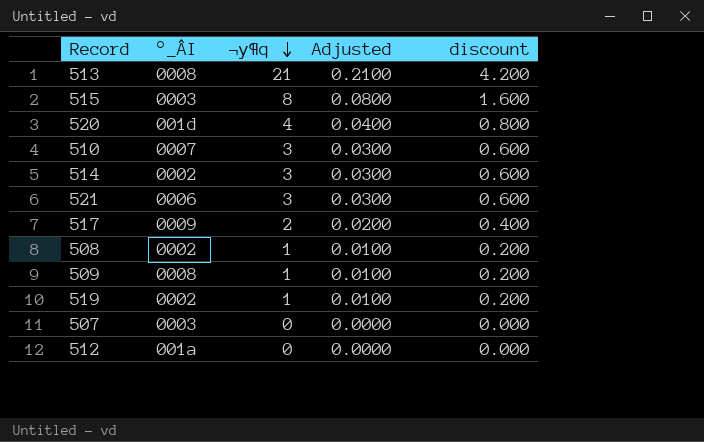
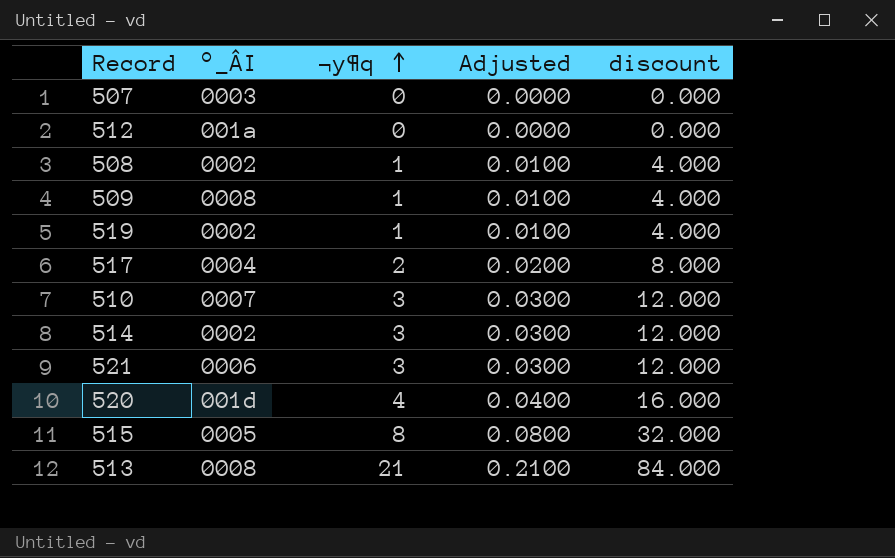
row order: ¬y¶q descending -> ¬y¶q ascending
column discount | formula: [¬y¶q] * 0.2 -> [¬y¶q] * 4
517 | °_ÂI: 0009 -> 0004
515 | °_ÂI: 0003 -> 0005

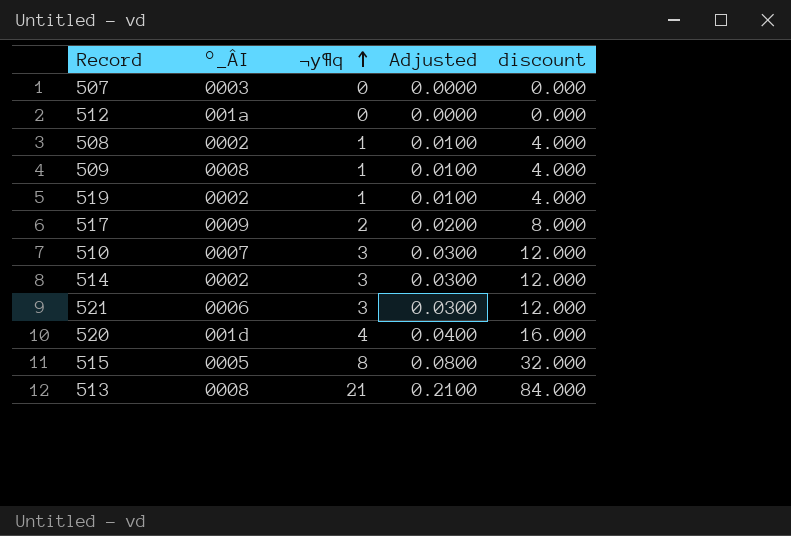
517 | °_ÂI: 0004 -> 0009

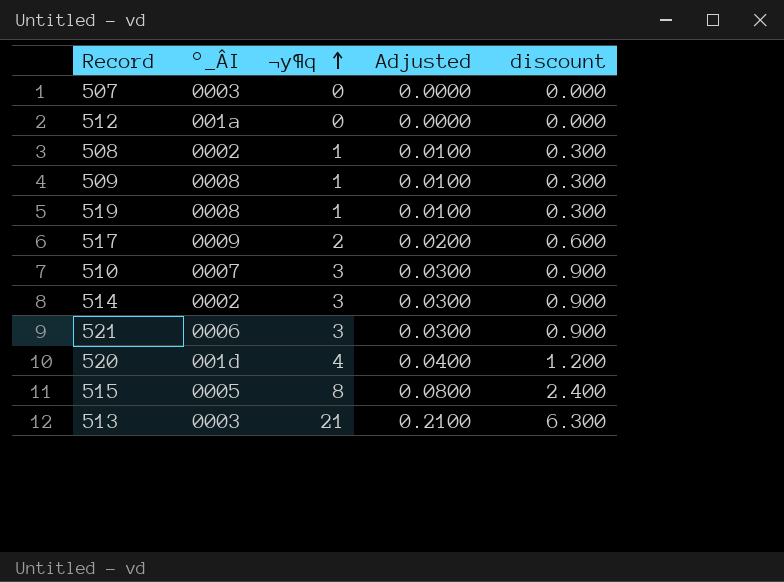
column discount | formula: [¬y¶q] * 4 -> [¬y¶q] * 0.3
519 | °_ÂI: 0002 -> 0008
513 | °_ÂI: 0008 -> 0003

